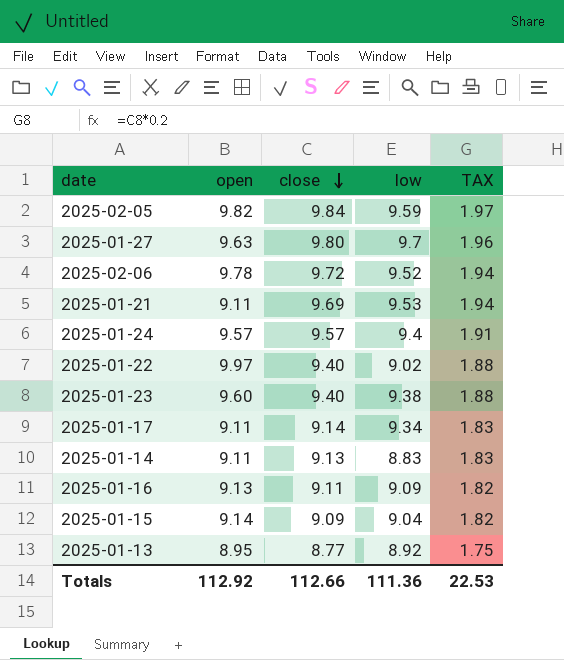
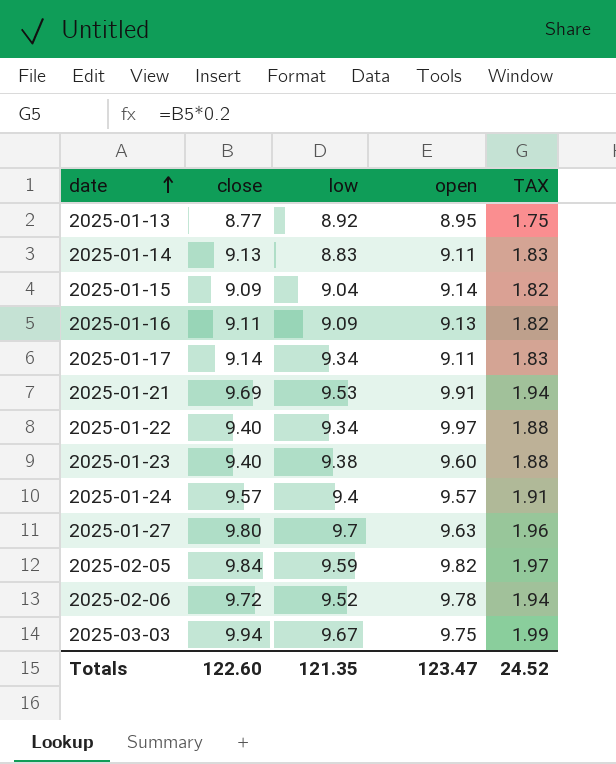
row order: close descending -> date ascending
column open | position: 2 -> 4
2025-01-21 | open: 9.11 -> 9.91
2025-01-22 | low: 9.02 -> 9.34
row 2025-03-03: none -> 9.94 | 9.67 | 9.75 | 1.99
Totals | close: 112.66 -> 122.60
Totals | low: 111.36 -> 121.35
Totals | open: 112.92 -> 123.47
Totals | TAX: 22.53 -> 24.52

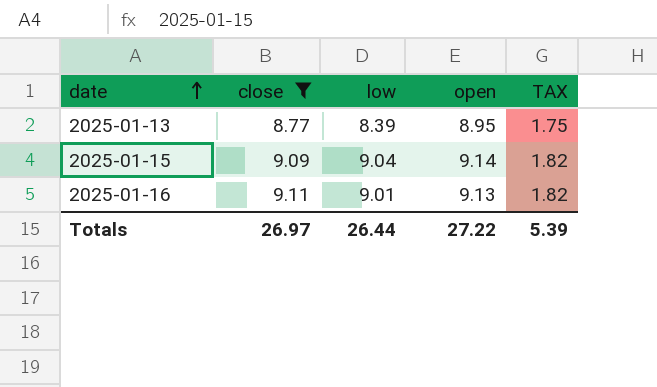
filter: none -> close <= 9.11
2025-01-13 | low: 8.92 -> 8.39
2025-01-16 | low: 9.09 -> 9.01
Totals | close: 122.60 -> 26.97
Totals | low: 121.35 -> 26.44
Totals | open: 123.47 -> 27.22
Totals | TAX: 24.52 -> 5.39

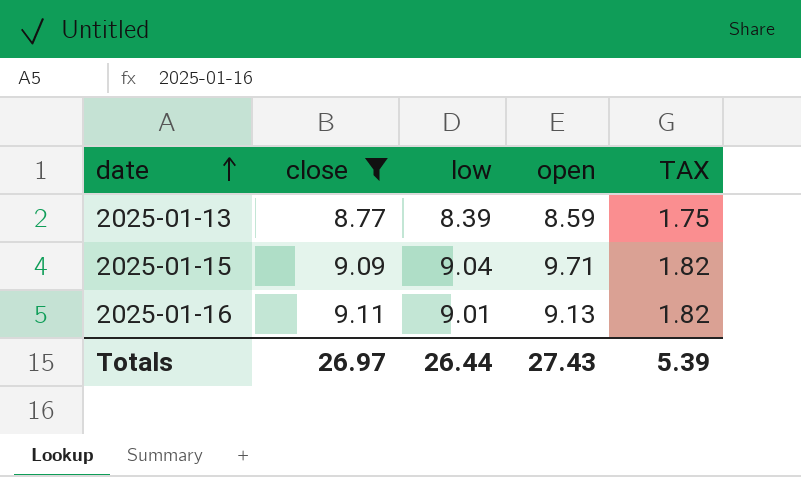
2025-01-13 | open: 8.95 -> 8.59
2025-01-15 | open: 9.14 -> 9.71
Totals | open: 27.22 -> 27.43

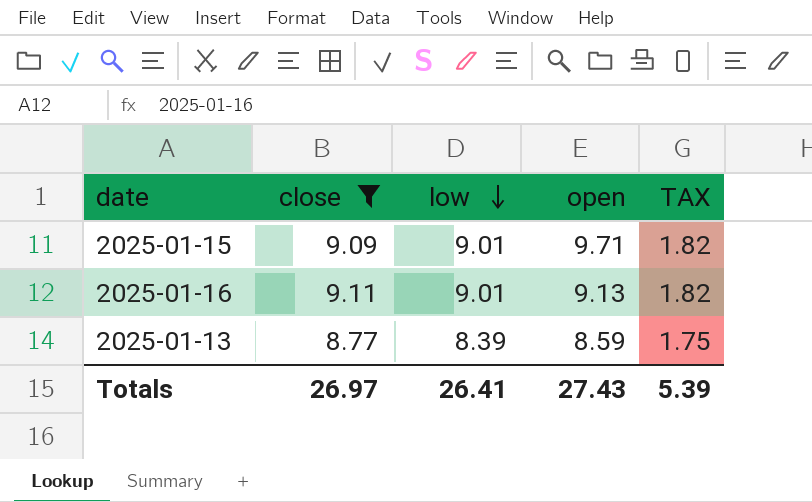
row order: date ascending -> low descending
2025-01-15 | low: 9.04 -> 9.01
Totals | low: 26.44 -> 26.41

